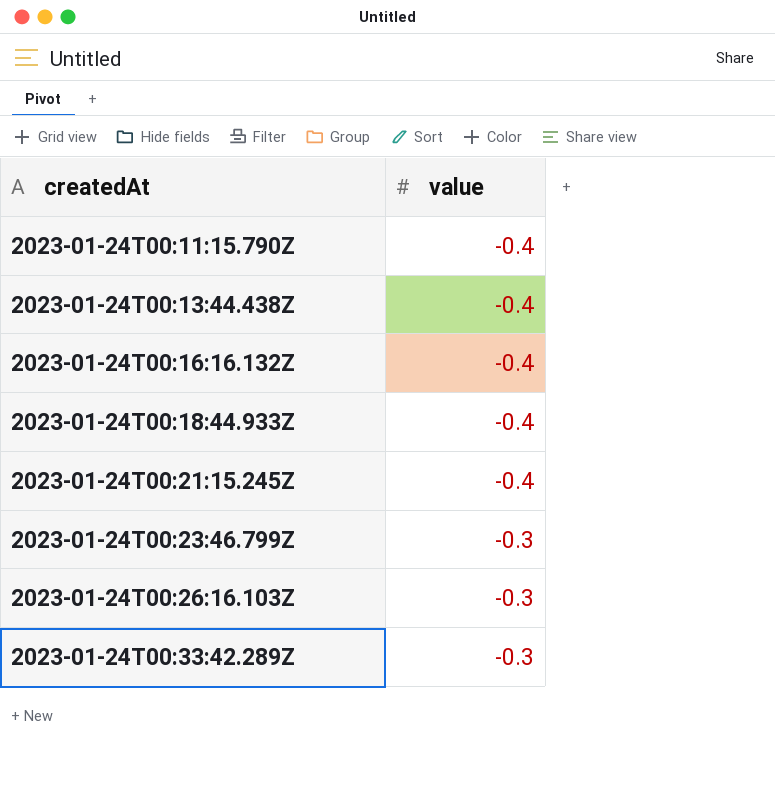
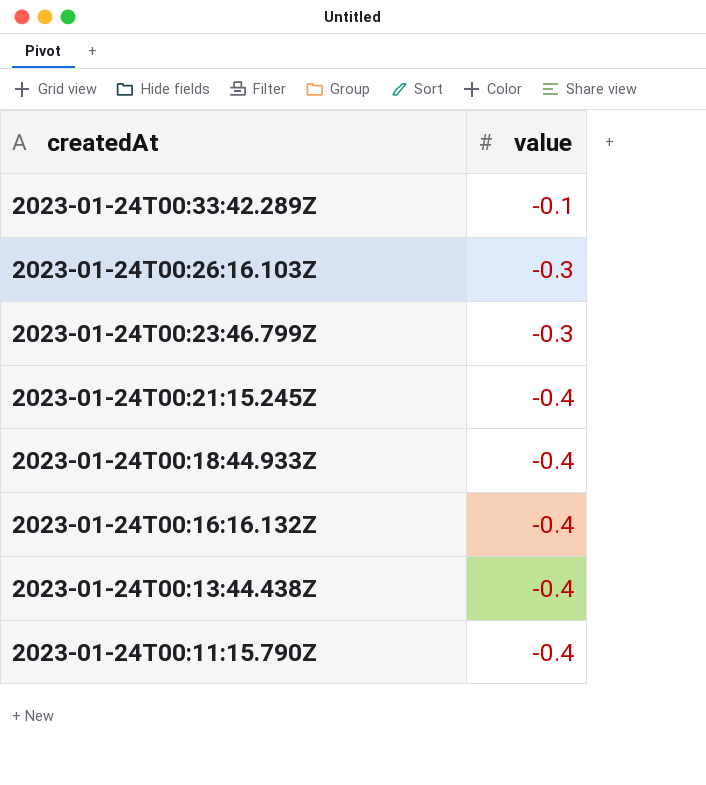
row order: createdAt ascending -> createdAt descending
2023-01-24T00:33:42.289Z | value: -0.3 -> -0.1

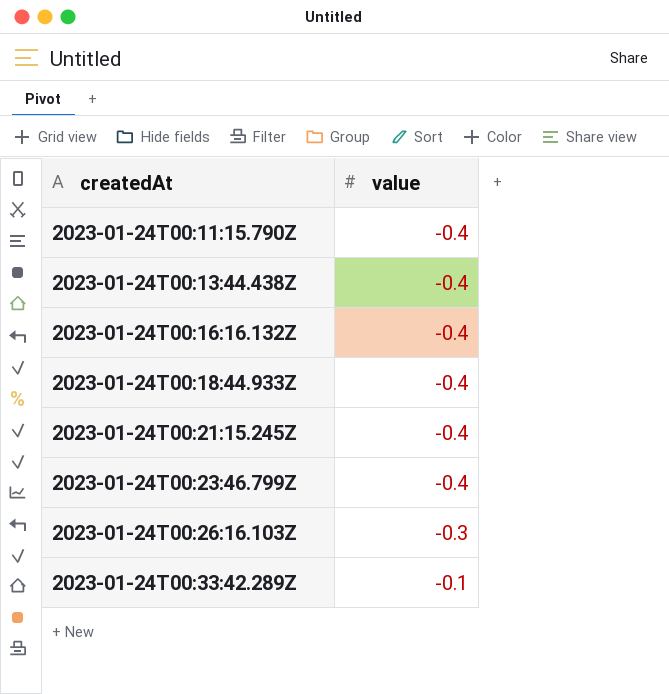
row order: createdAt descending -> createdAt ascending
2023-01-24T00:23:46.799Z | value: -0.3 -> -0.4

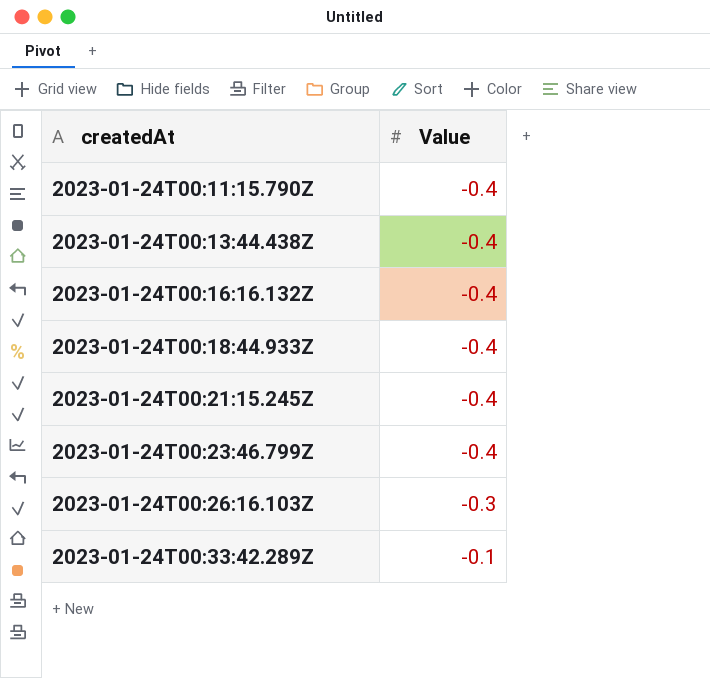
column name: value -> Value

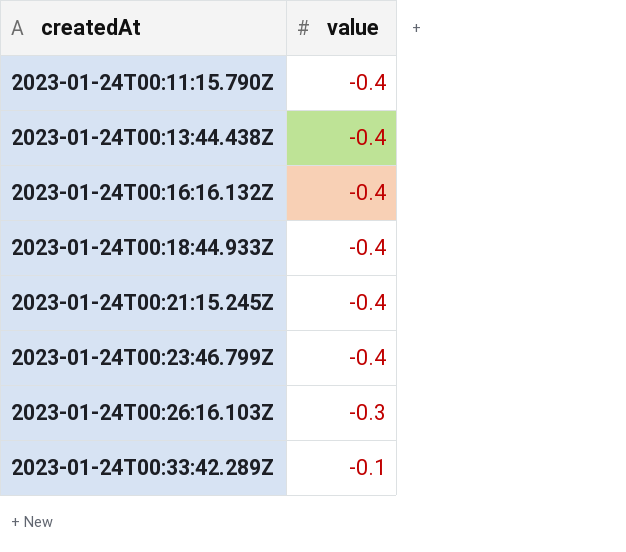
column name: Value -> value

